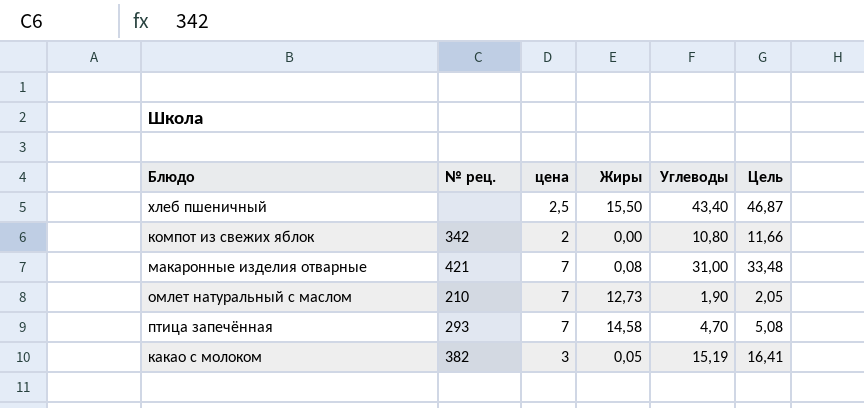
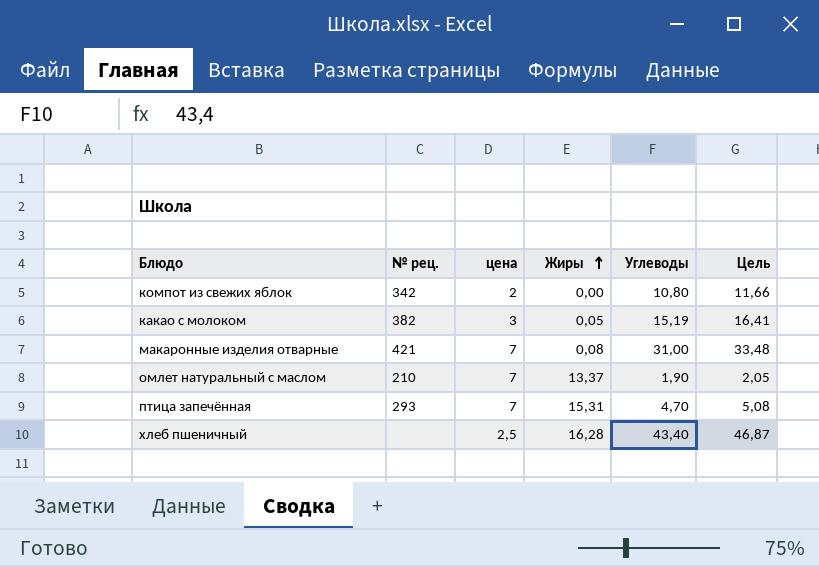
row order: none -> Жиры ascending
омлет натуральный с маслом | Жиры: 12,73 -> 13,37
птица запечённая | Жиры: 14,58 -> 15,31
хлеб пшеничный | Жиры: 15,50 -> 16,28

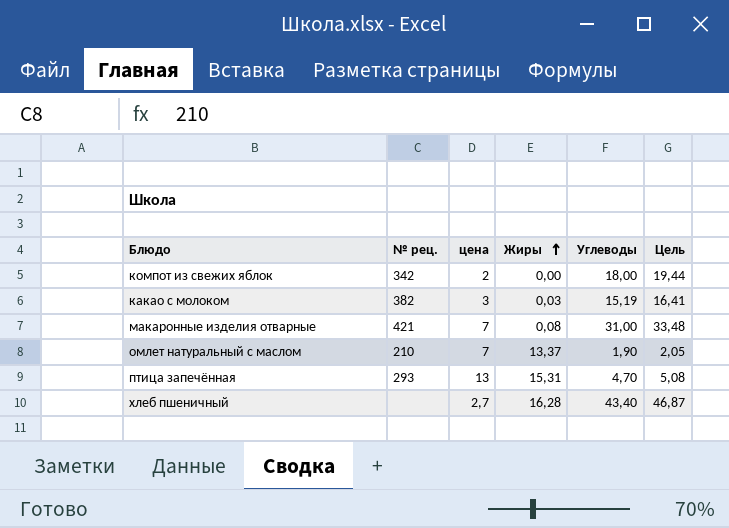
компот из свежих яблок | Углеводы: 10,80 -> 18,00
компот из свежих яблок | Цель: 11,66 -> 19,44
какао с молоком | Жиры: 0,05 -> 0,03
птица запечённая | цена: 7 -> 13
хлеб пшеничный | цена: 2,5 -> 2,7

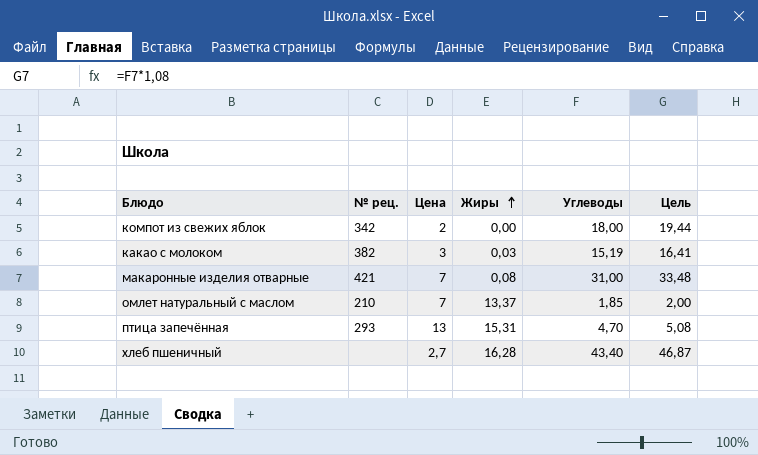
column name: цена -> Цена
омлет натуральный с маслом | Углеводы: 1,90 -> 1,85
омлет натуральный с маслом | Цель: 2,05 -> 2,00

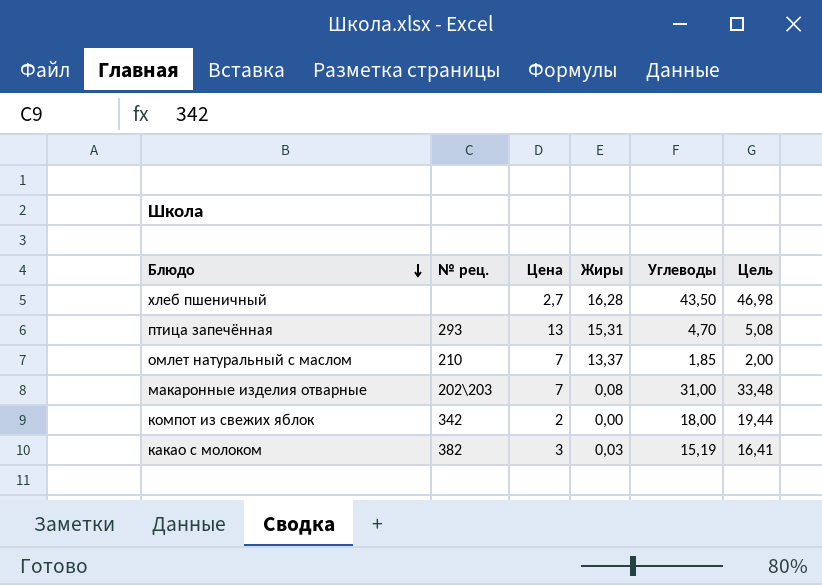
row order: Жиры ascending -> Блюдо descending
хлеб пшеничный | Углеводы: 43,40 -> 43,50
хлеб пшеничный | Цель: 46,87 -> 46,98
макаронные изделия отварные | № рец.: 421 -> 202\203

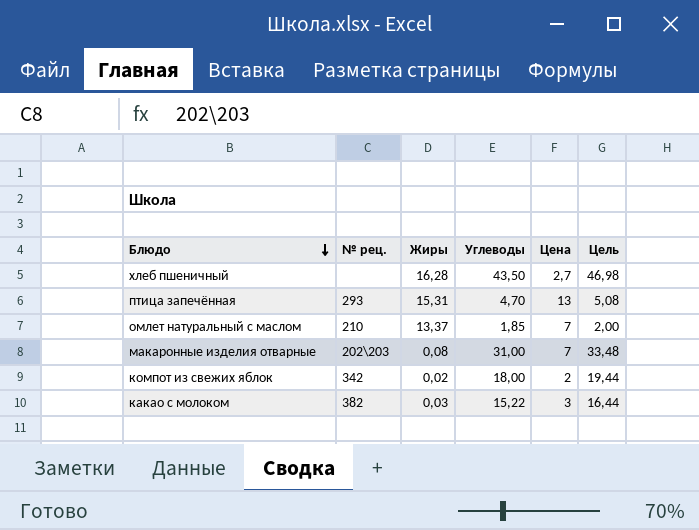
column Цена | position: 3 -> 5
компот из свежих яблок | Жиры: 0,00 -> 0,02
какао с молоком | Углеводы: 15,19 -> 15,22
какао с молоком | Цель: 16,41 -> 16,44

